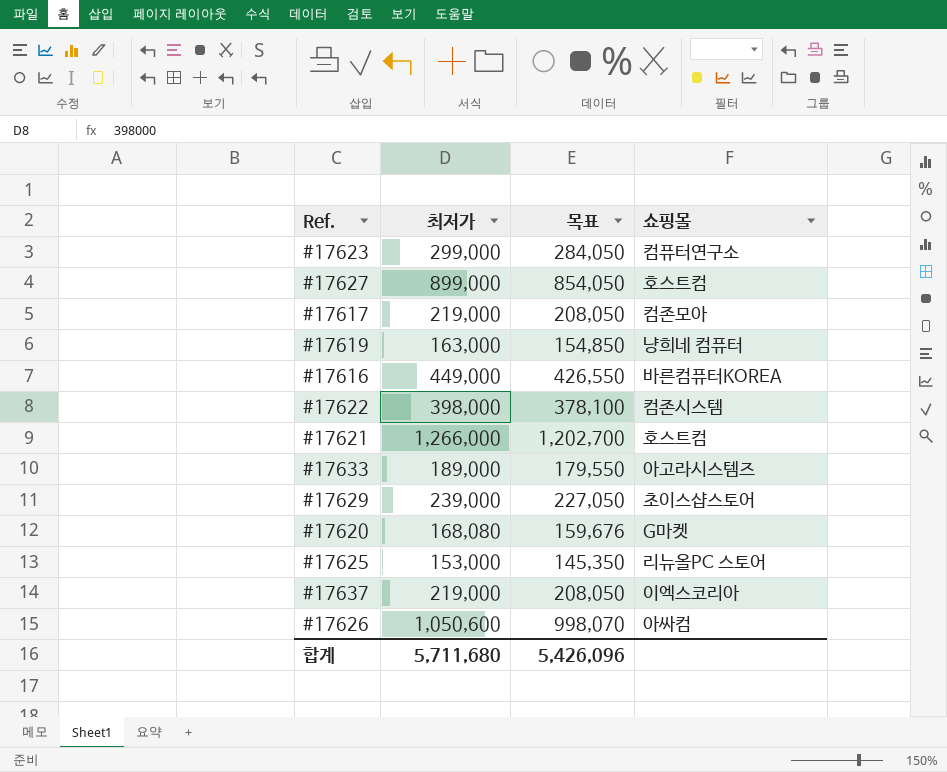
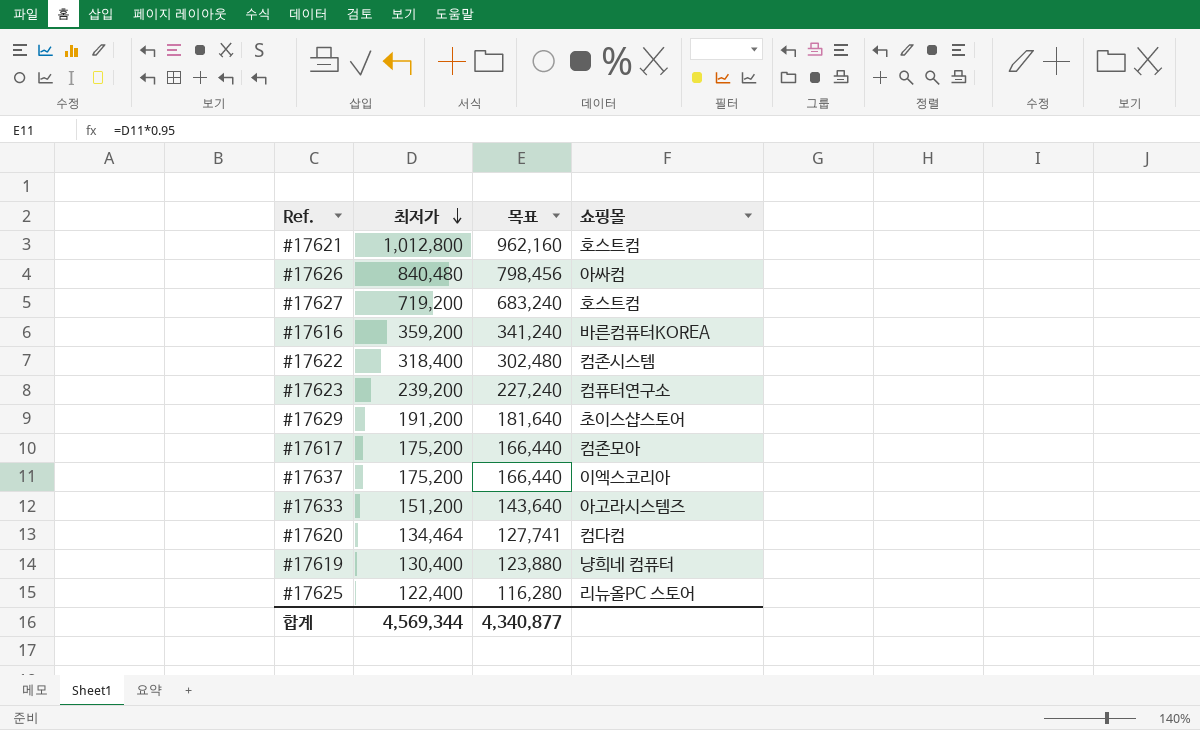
row order: none -> 최저가 descending
#17621 | 최저가: 1,266,000 -> 1,012,800
#17621 | 목표: 1,202,700 -> 962,160
#17626 | 최저가: 1,050,600 -> 840,480
#17626 | 목표: 998,070 -> 798,456
#17627 | 최저가: 899,000 -> 719,200
#17627 | 목표: 854,050 -> 683,240
#17616 | 최저가: 449,000 -> 359,200
#17616 | 목표: 426,550 -> 341,240
#17622 | 최저가: 398,000 -> 318,400
#17622 | 목표: 378,100 -> 302,480
#17623 | 최저가: 299,000 -> 239,200
#17623 | 목표: 284,050 -> 227,240
#17629 | 최저가: 239,000 -> 191,200
#17629 | 목표: 227,050 -> 181,640
#17617 | 최저가: 219,000 -> 175,200
#17617 | 목표: 208,050 -> 166,440
#17637 | 최저가: 219,000 -> 175,200
#17637 | 목표: 208,050 -> 166,440
#17633 | 최저가: 189,000 -> 151,200
#17633 | 목표: 179,550 -> 143,640
#17620 | 최저가: 168,080 -> 134,464
#17620 | 목표: 159,676 -> 127,741
#17620 | 쇼핑몰: G마켓 -> 컴다컴
#17619 | 최저가: 163,000 -> 130,400
#17619 | 목표: 154,850 -> 123,880
#17625 | 최저가: 153,000 -> 122,400
#17625 | 목표: 145,350 -> 116,280
합계 | 최저가: 5,711,680 -> 4,569,344
합계 | 목표: 5,426,096 -> 4,340,877

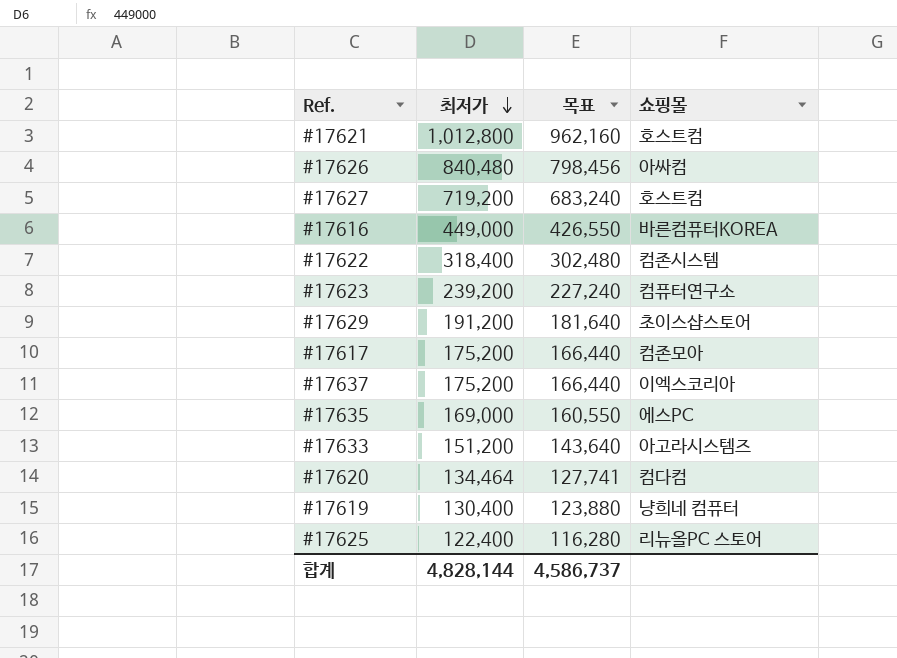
#17616 | 최저가: 359,200 -> 449,000
#17616 | 목표: 341,240 -> 426,550
row #17635: none -> 169,000 | 160,550 | 에스PC
합계 | 최저가: 4,569,344 -> 4,828,144
합계 | 목표: 4,340,877 -> 4,586,737

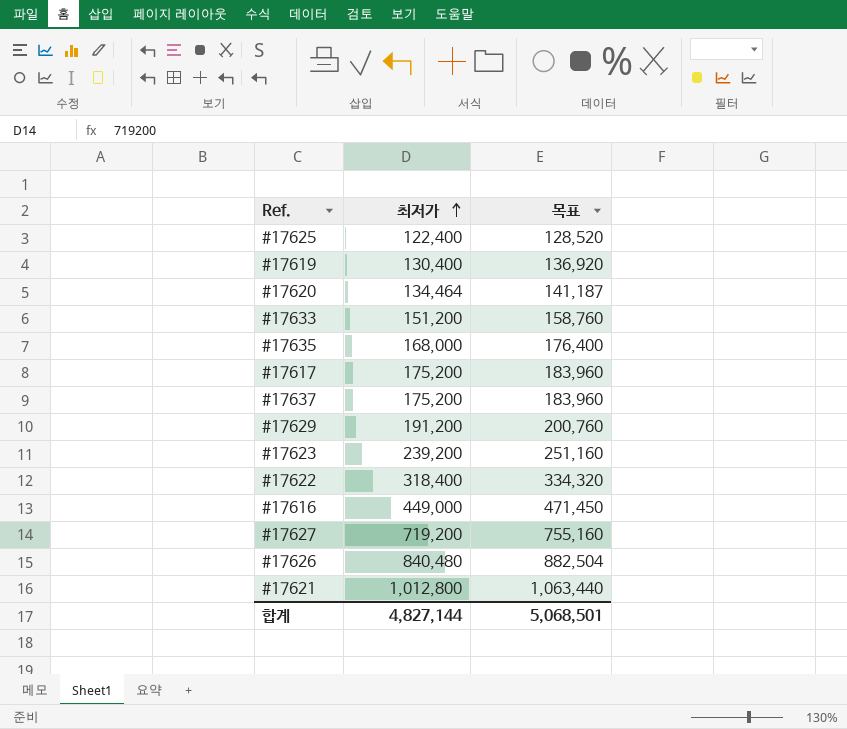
row order: 최저가 descending -> 최저가 ascending
column 쇼핑몰 | position: 4 -> none
column 목표 | formula: [최저가] * 0.95 -> [최저가] * 1.05
#17635 | 최저가: 169,000 -> 168,000
합계 | 최저가: 4,828,144 -> 4,827,144
합계 | 목표: 4,586,737 -> 5,068,501

